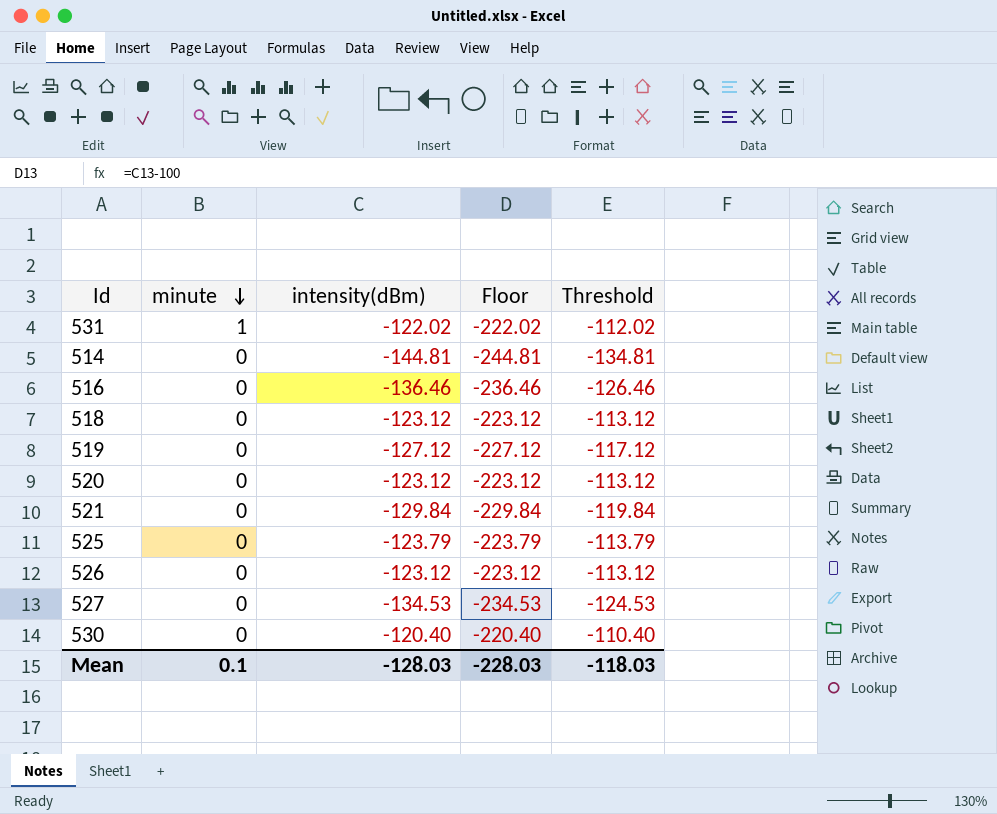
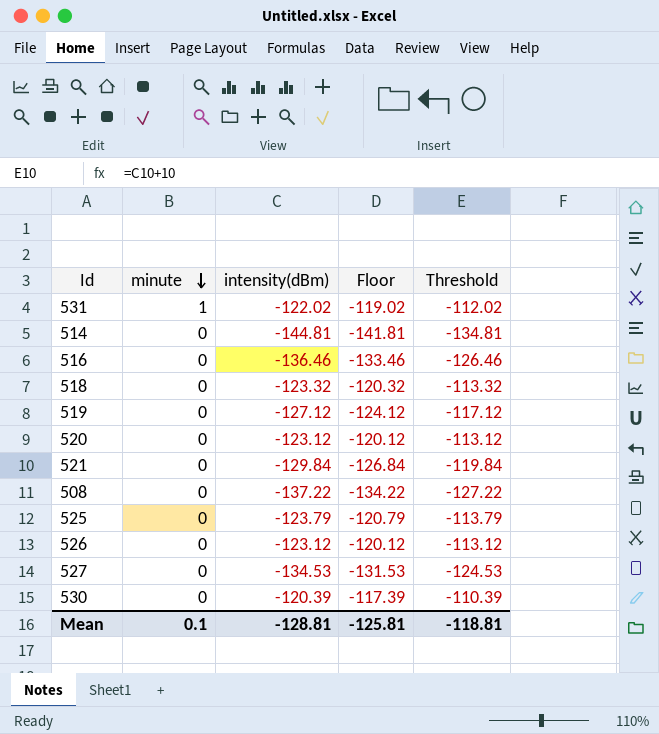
column Floor | formula: [intensity(dBm)] - 100 -> [intensity(dBm)] + 3
518 | intensity(dBm): -123.12 -> -123.32
518 | Threshold: -113.12 -> -113.32
row 508: none -> 0 | -137.22 | -134.22 | -127.22
530 | intensity(dBm): -120.40 -> -120.39
530 | Threshold: -110.40 -> -110.39
Mean | intensity(dBm): -128.03 -> -128.81
Mean | Floor: -228.03 -> -125.81
Mean | Threshold: -118.03 -> -118.81

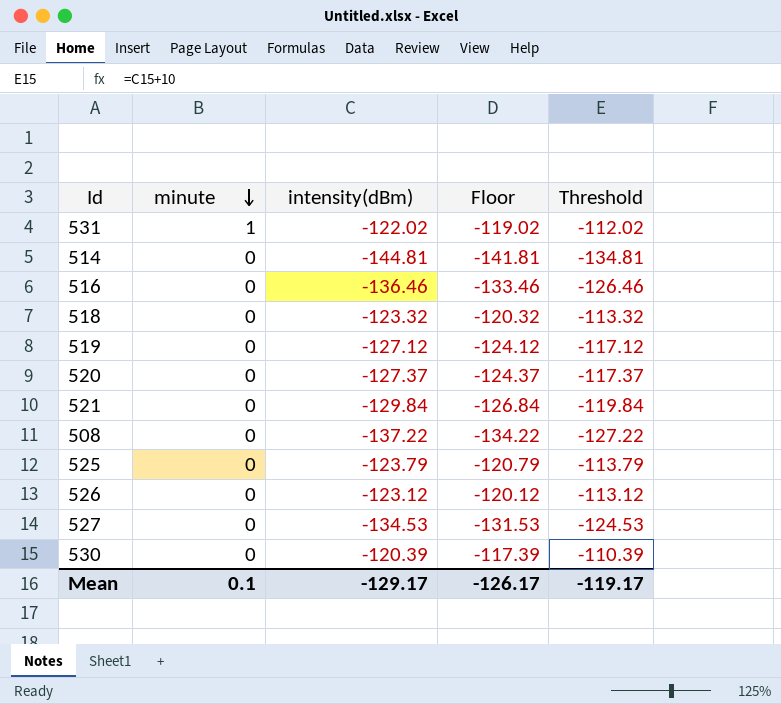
520 | intensity(dBm): -123.12 -> -127.37
520 | Floor: -120.12 -> -124.37
520 | Threshold: -113.12 -> -117.37
Mean | intensity(dBm): -128.81 -> -129.17
Mean | Floor: -125.81 -> -126.17
Mean | Threshold: -118.81 -> -119.17

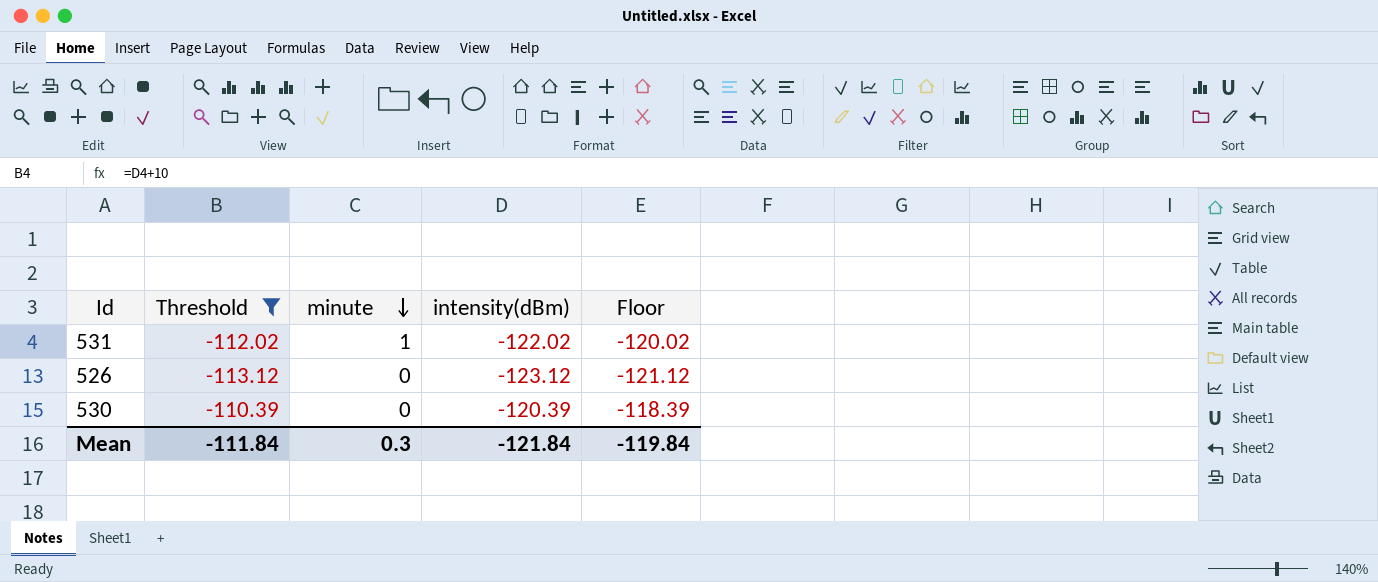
filter: none -> Threshold >= -113.12
column Threshold | position: 5 -> 2
column Floor | formula: [intensity(dBm)] + 3 -> [intensity(dBm)] + 2
Mean | Threshold: -119.17 -> -111.84
Mean | minute: 0.1 -> 0.3
Mean | intensity(dBm): -129.17 -> -121.84
Mean | Floor: -126.17 -> -119.84

